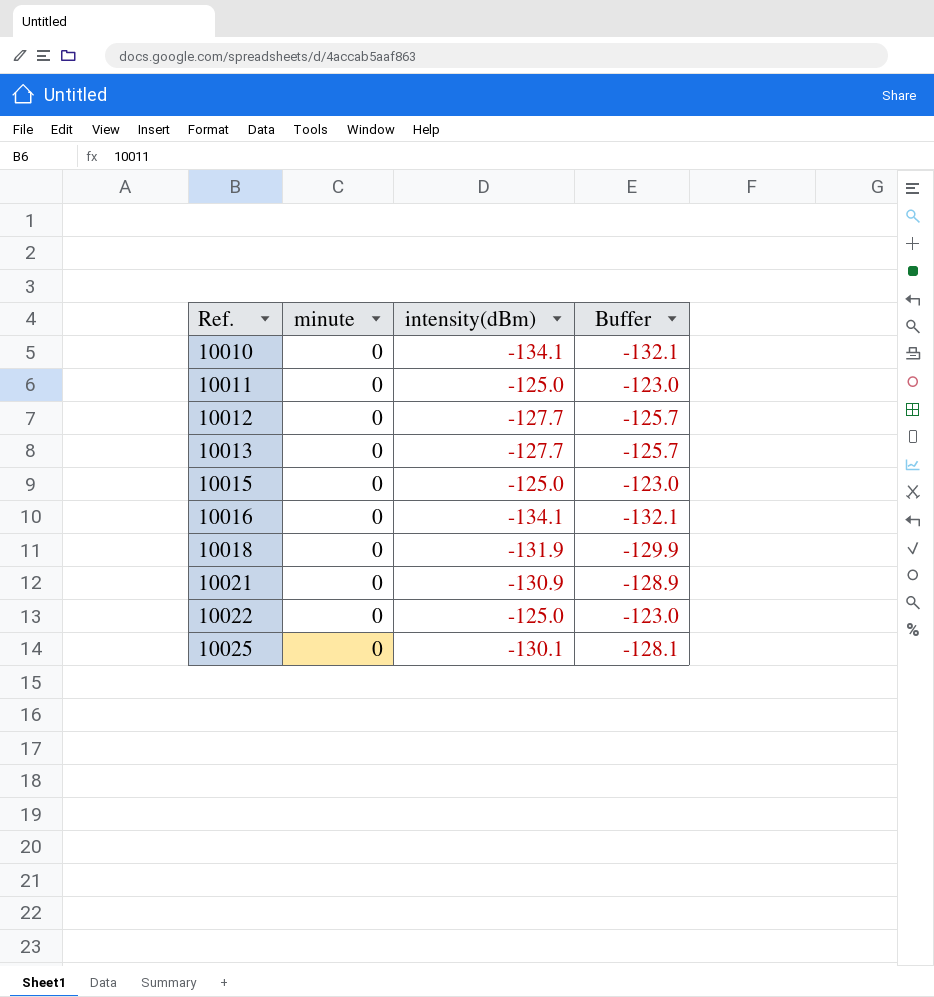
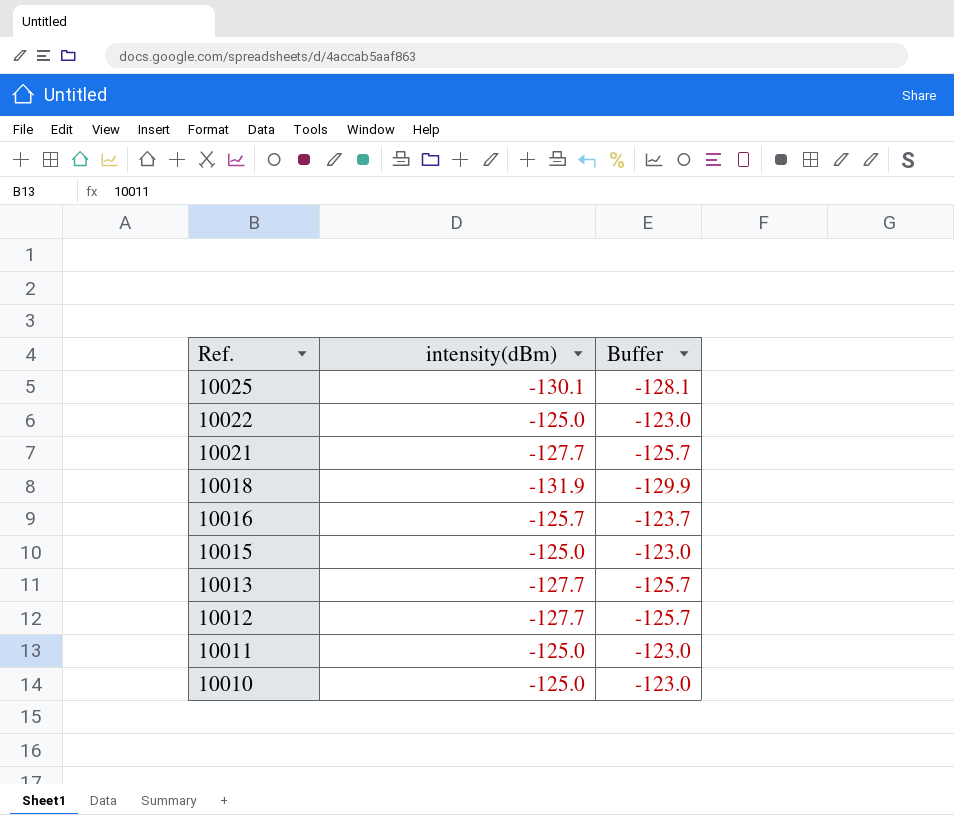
row order: Ref. ascending -> Ref. descending
column minute | position: 2 -> none
10021 | intensity(dBm): -130.9 -> -127.7
10021 | Buffer: -128.9 -> -125.7
10016 | intensity(dBm): -134.1 -> -125.7
10016 | Buffer: -132.1 -> -123.7
10010 | intensity(dBm): -134.1 -> -125.0
10010 | Buffer: -132.1 -> -123.0

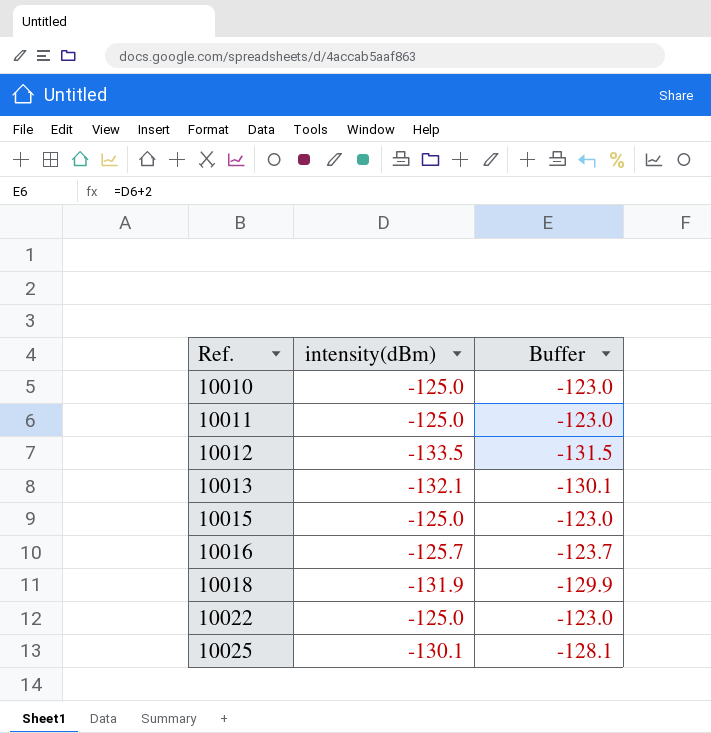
row order: Ref. descending -> Ref. ascending
row 10021: -127.7 | -125.7 -> none
10012 | intensity(dBm): -127.7 -> -133.5
10012 | Buffer: -125.7 -> -131.5
10013 | intensity(dBm): -127.7 -> -132.1
10013 | Buffer: -125.7 -> -130.1

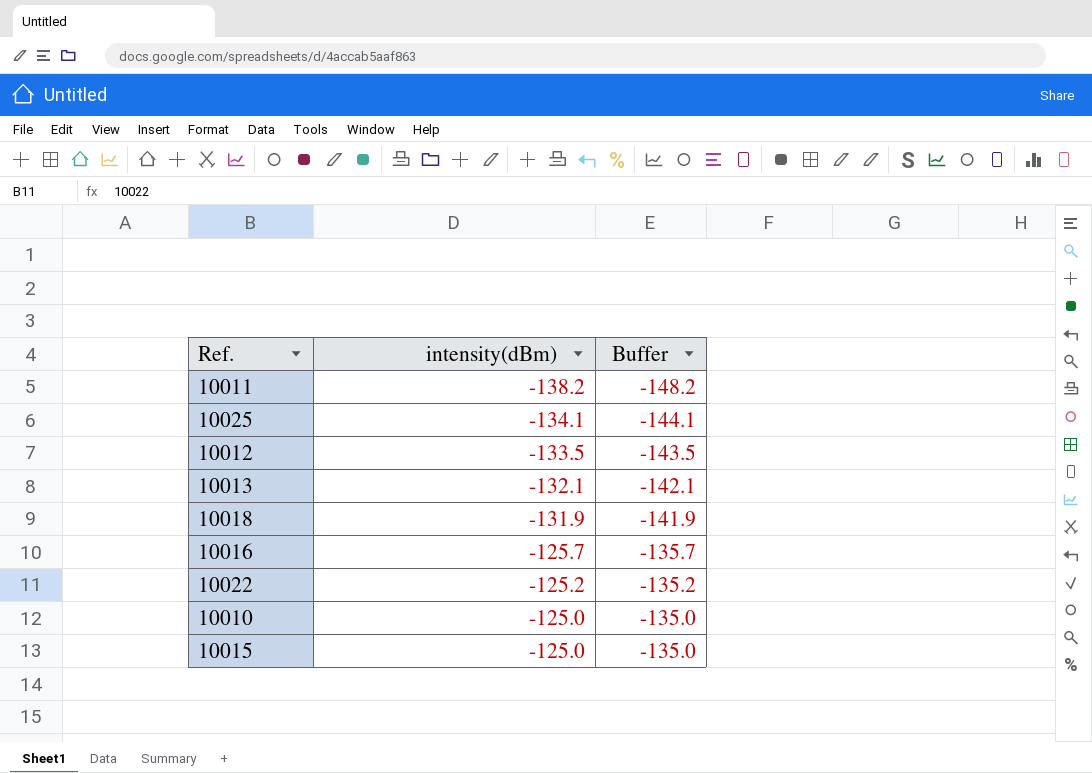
row order: Ref. ascending -> intensity(dBm) ascending
column Buffer | formula: [intensity(dBm)] + 2 -> [intensity(dBm)] - 10
10011 | intensity(dBm): -125.0 -> -138.2
10025 | intensity(dBm): -130.1 -> -134.1
10022 | intensity(dBm): -125.0 -> -125.2

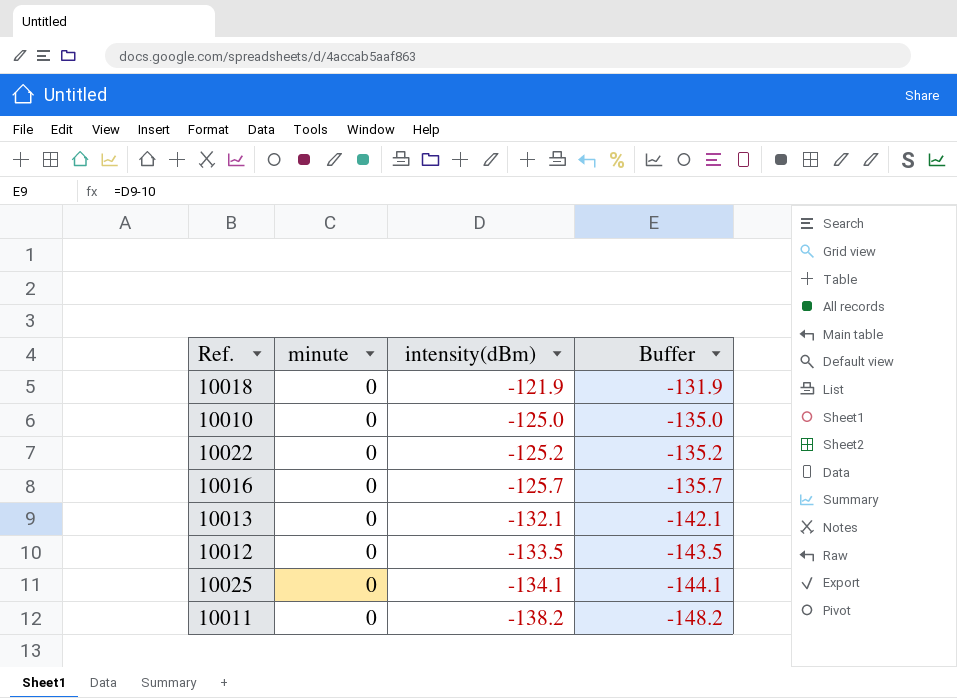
row order: intensity(dBm) ascending -> intensity(dBm) descending
column minute | position: none -> 2
row 10015: -125.0 | -135.0 -> none
10018 | intensity(dBm): -131.9 -> -121.9
10018 | Buffer: -141.9 -> -131.9

